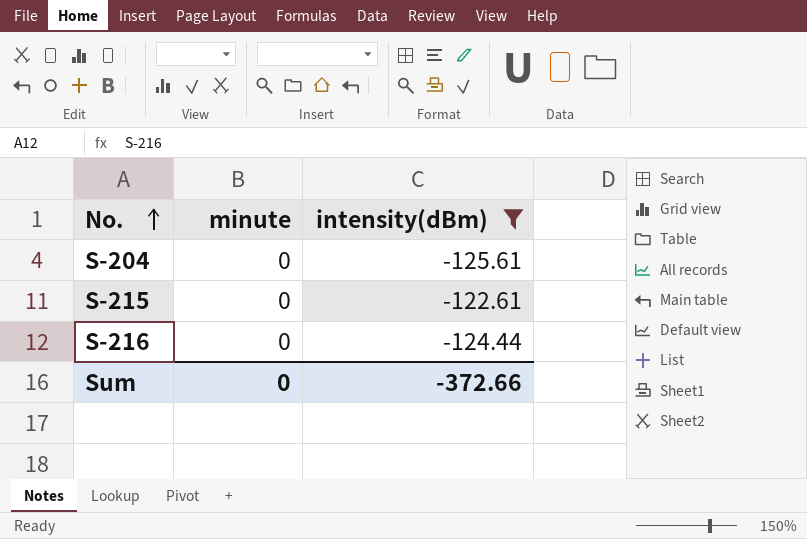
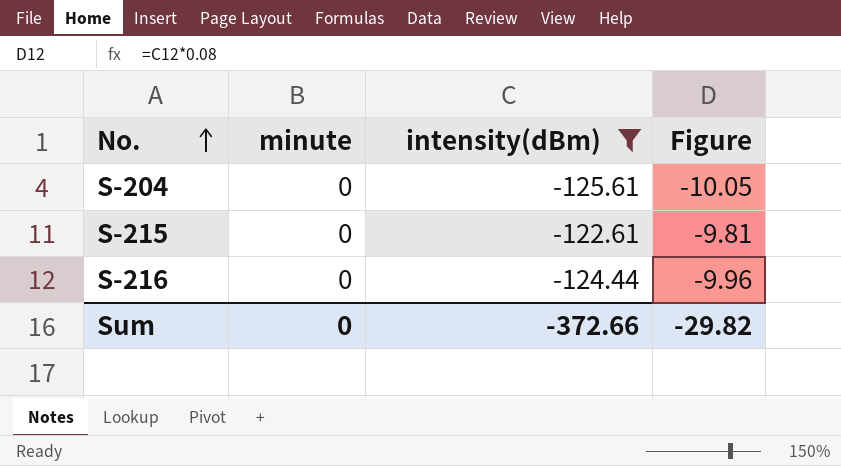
column Figure | formula: none -> [intensity(dBm)] * 0.08

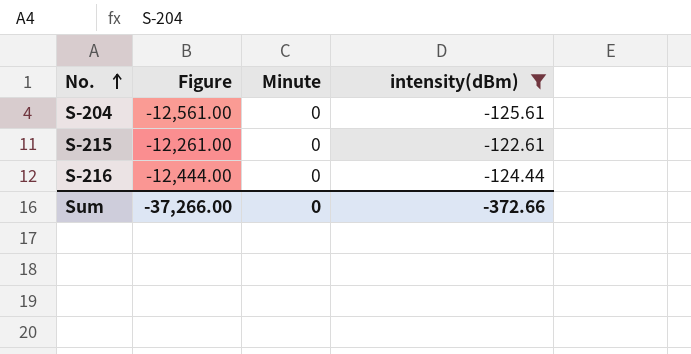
column Figure | formula: [intensity(dBm)] * 0.08 -> [intensity(dBm)] * 100
column Figure | position: 4 -> 2
column name: minute -> Minute
Sum | Figure: -29.82 -> -37,266.00

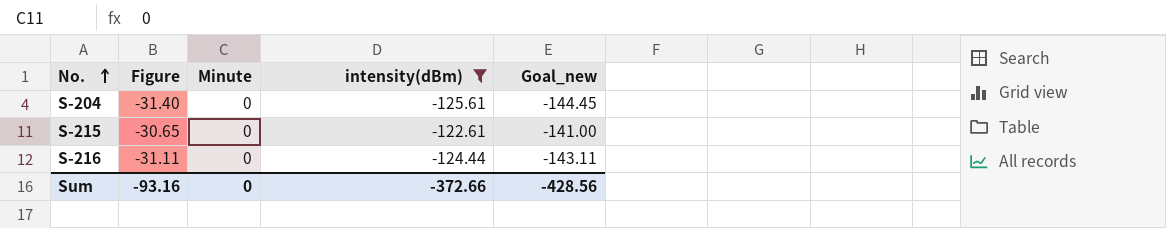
column Figure | formula: [intensity(dBm)] * 100 -> [intensity(dBm)] * 0.25
column Goal_new | formula: none -> [intensity(dBm)] * 1.15
Sum | Figure: -37,266.00 -> -93.16

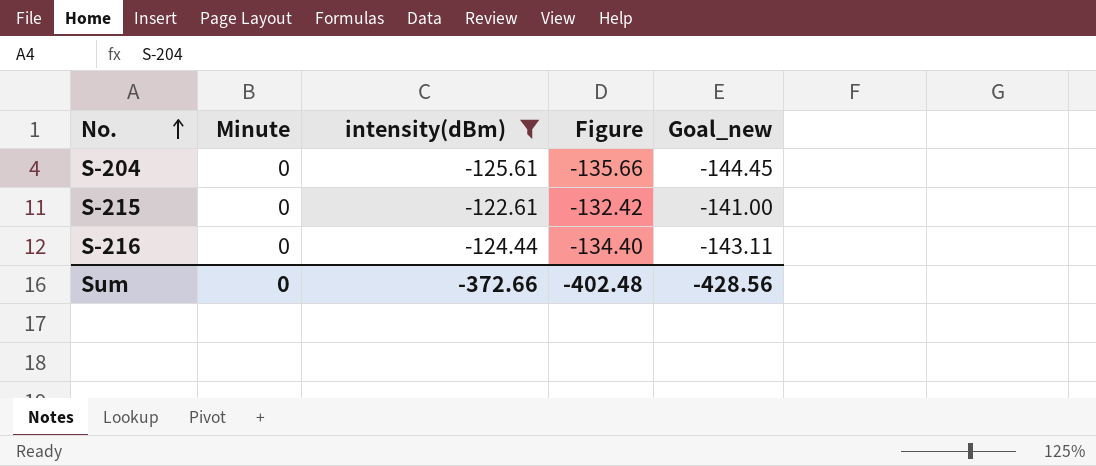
column Figure | formula: [intensity(dBm)] * 0.25 -> [intensity(dBm)] * 1.08
column Figure | position: 2 -> 4
Sum | Figure: -93.16 -> -402.48

